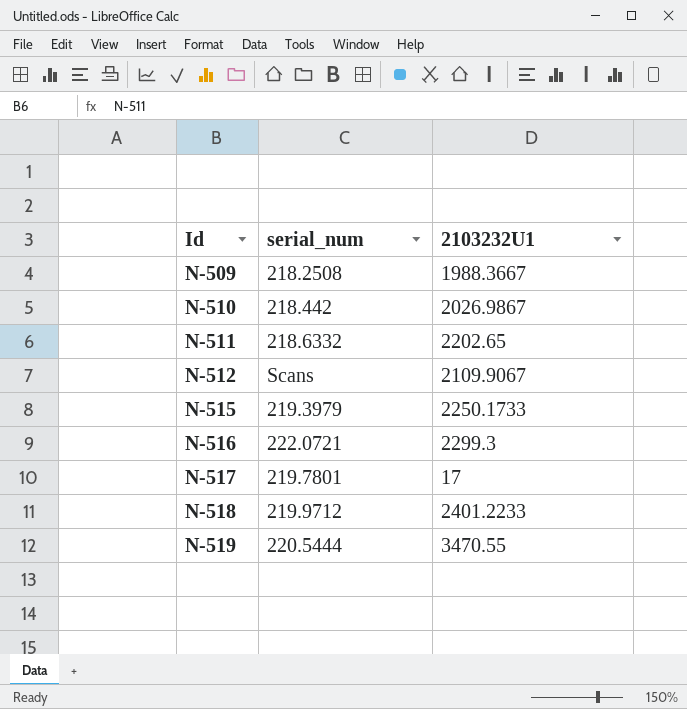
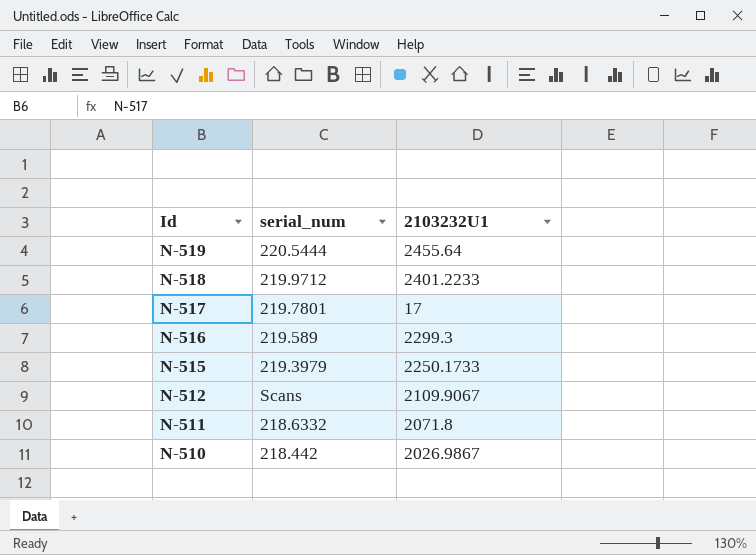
row order: Id ascending -> Id descending
row N-509: 218.2508 | 1988.3667 -> none
N-519 | 2103232U1: 3470.55 -> 2455.64
N-516 | serial_num: 222.0721 -> 219.589
N-511 | 2103232U1: 2202.65 -> 2071.8

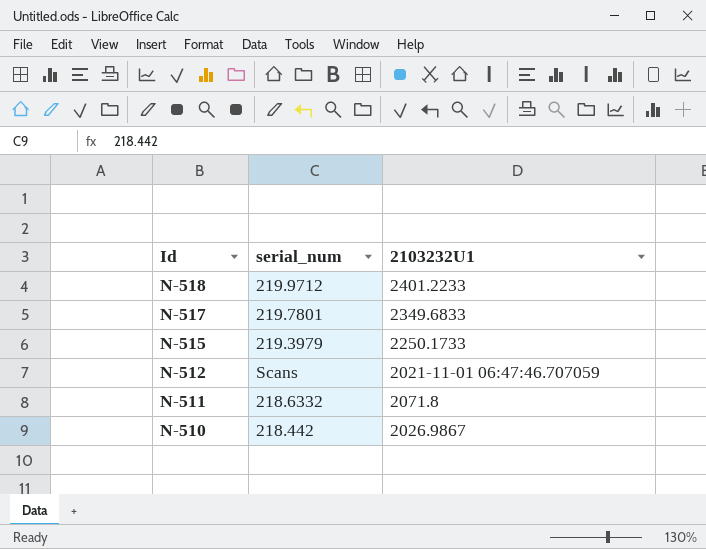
row N-519: 220.5444 | 2455.64 -> none
row N-516: 219.589 | 2299.3 -> none
N-517 | 2103232U1: 17 -> 2349.6833
N-512 | 2103232U1: 2109.9067 -> 2021-11-01 06:47:46.707059

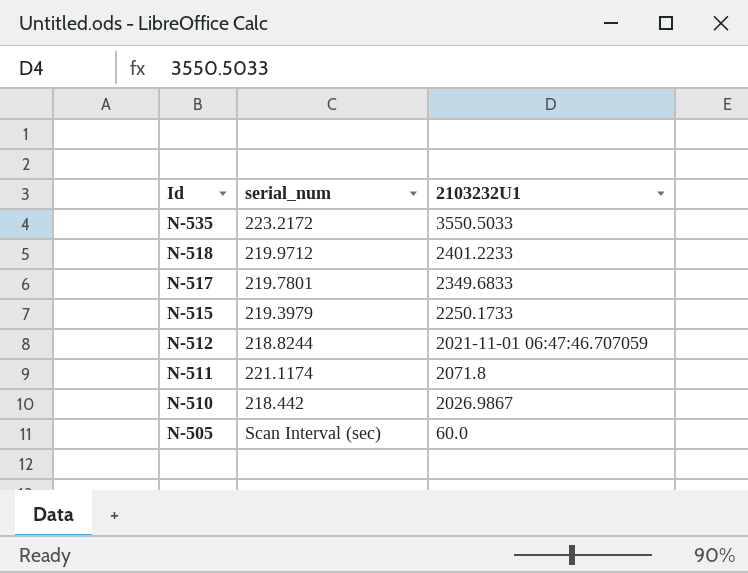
row N-535: none -> 223.2172 | 3550.5033
N-512 | serial_num: Scans -> 218.8244
N-511 | serial_num: 218.6332 -> 221.1174
row N-505: none -> Scan Interval (sec) | 60.0

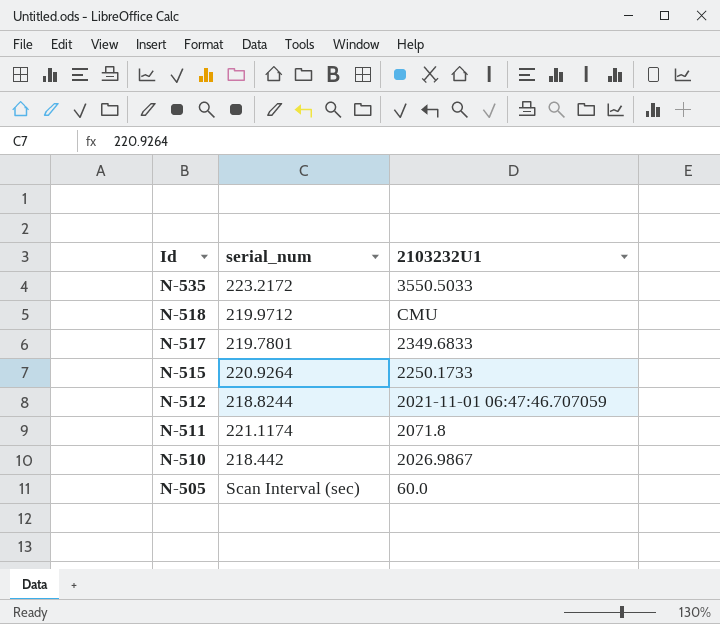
N-518 | 2103232U1: 2401.2233 -> CMU
N-515 | serial_num: 219.3979 -> 220.9264

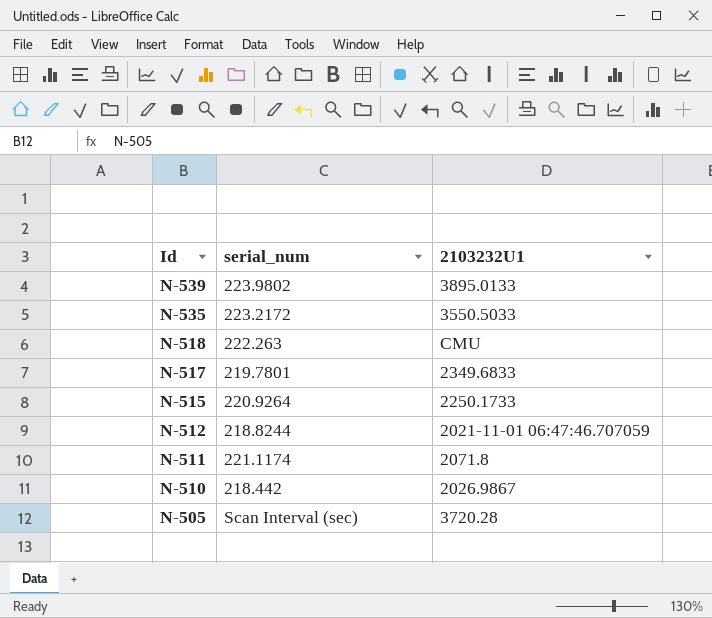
row N-539: none -> 223.9802 | 3895.0133
N-518 | serial_num: 219.9712 -> 222.263
N-505 | 2103232U1: 60.0 -> 3720.28

